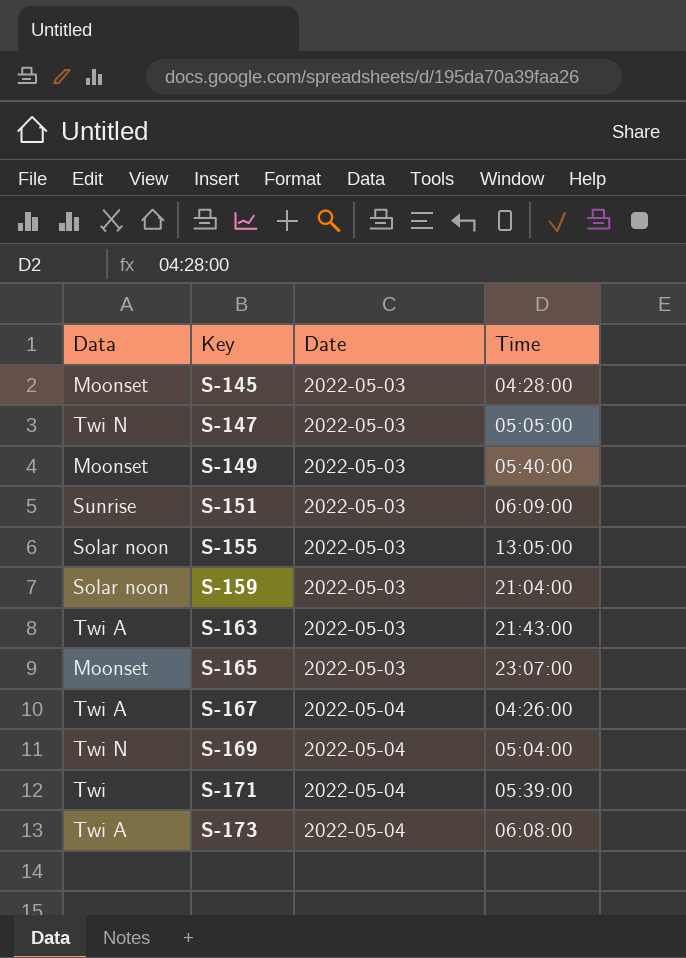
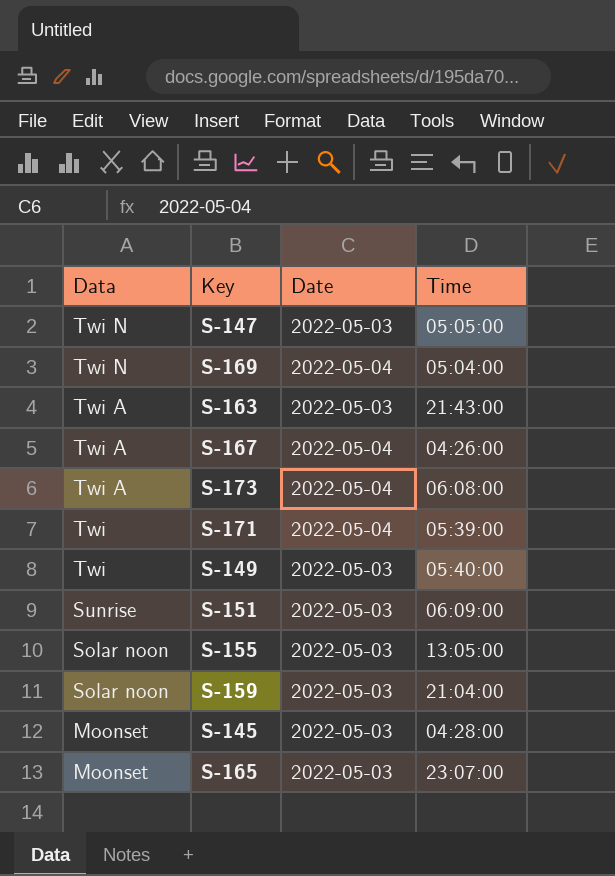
row order: Key ascending -> Data descending
S-149 | Data: Moonset -> Twi

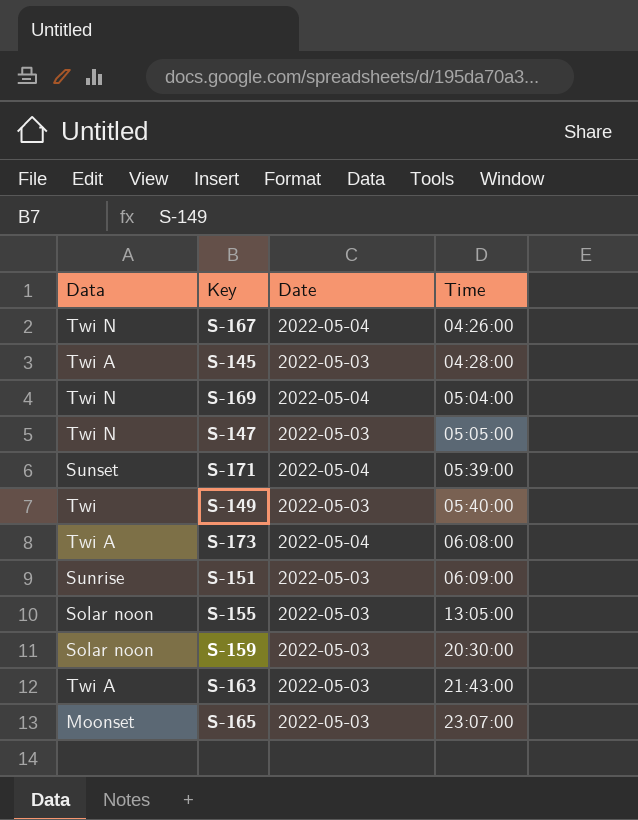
row order: Data descending -> Time ascending
S-167 | Data: Twi A -> Twi N
S-145 | Data: Moonset -> Twi A
S-171 | Data: Twi -> Sunset
S-159 | Time: 21:04:00 -> 20:30:00

